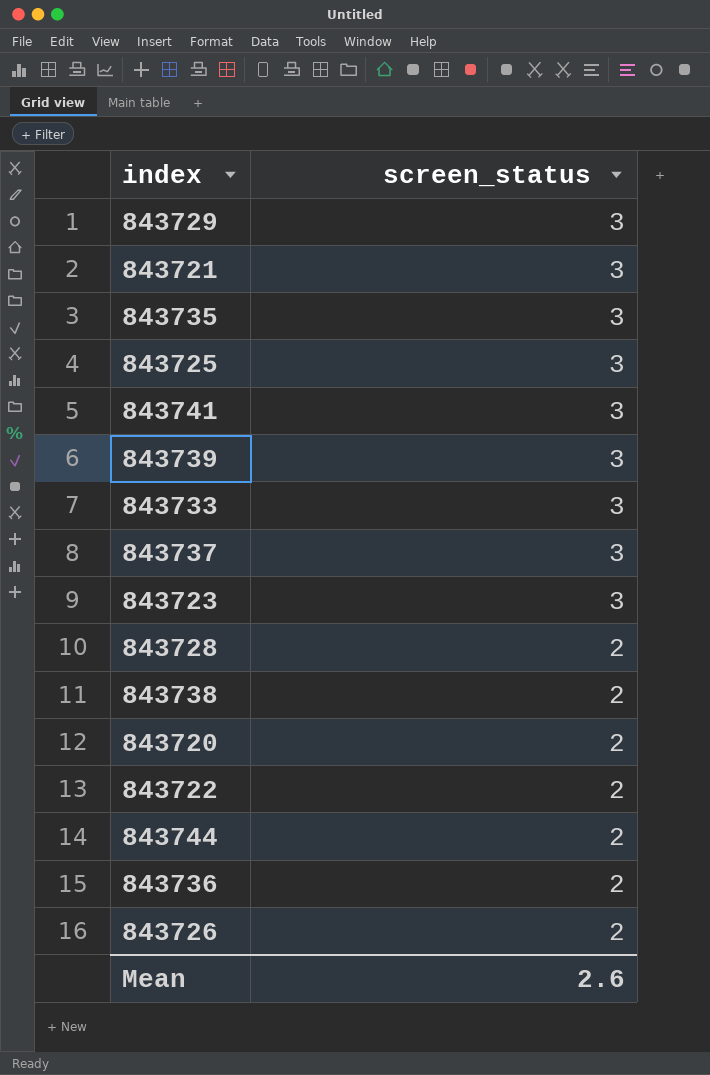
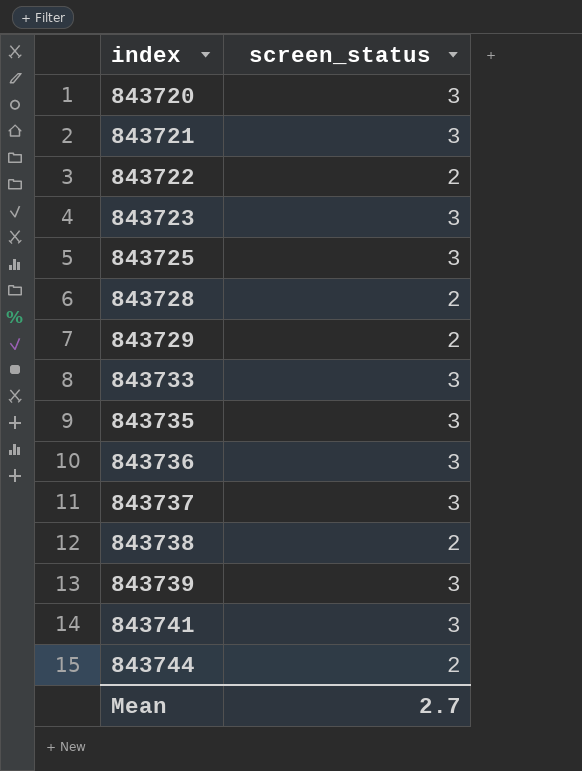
row order: screen_status descending -> index ascending
row 843726: 2 -> none
843720 | screen_status: 2 -> 3
843729 | screen_status: 3 -> 2
843736 | screen_status: 2 -> 3
Mean | screen_status: 2.6 -> 2.7

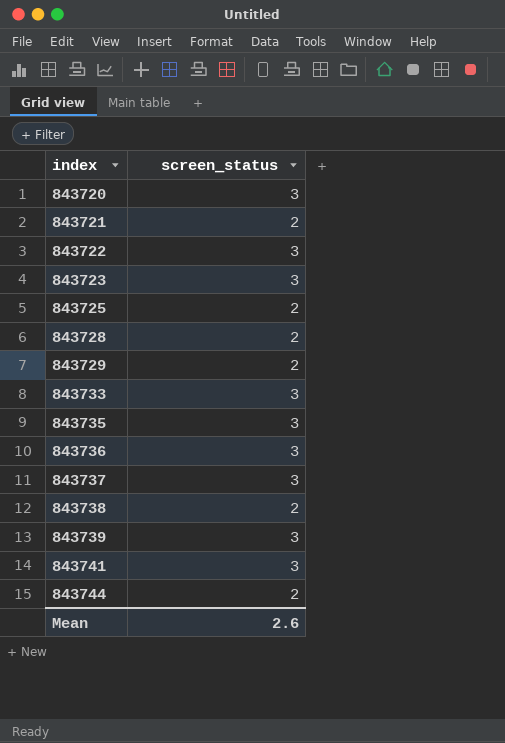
843721 | screen_status: 3 -> 2
843722 | screen_status: 2 -> 3
843725 | screen_status: 3 -> 2
Mean | screen_status: 2.7 -> 2.6

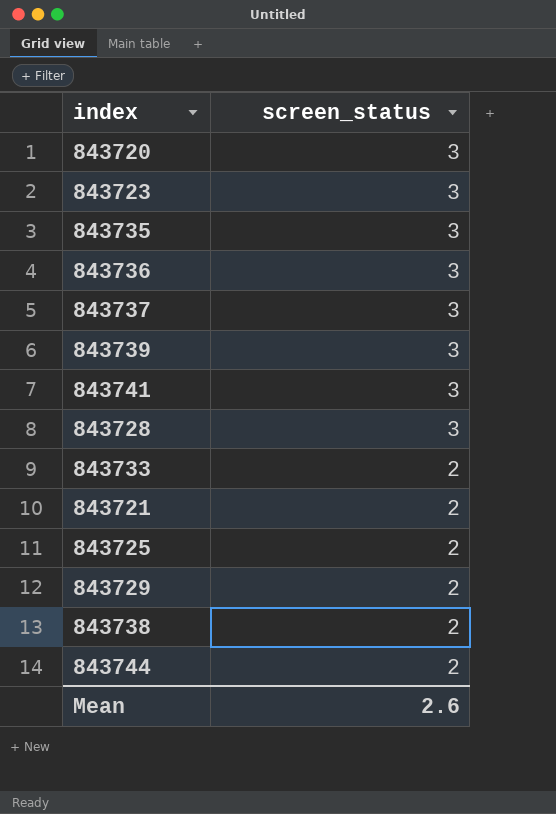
row order: index ascending -> screen_status descending
row 843722: 3 -> none
843728 | screen_status: 2 -> 3
843733 | screen_status: 3 -> 2

